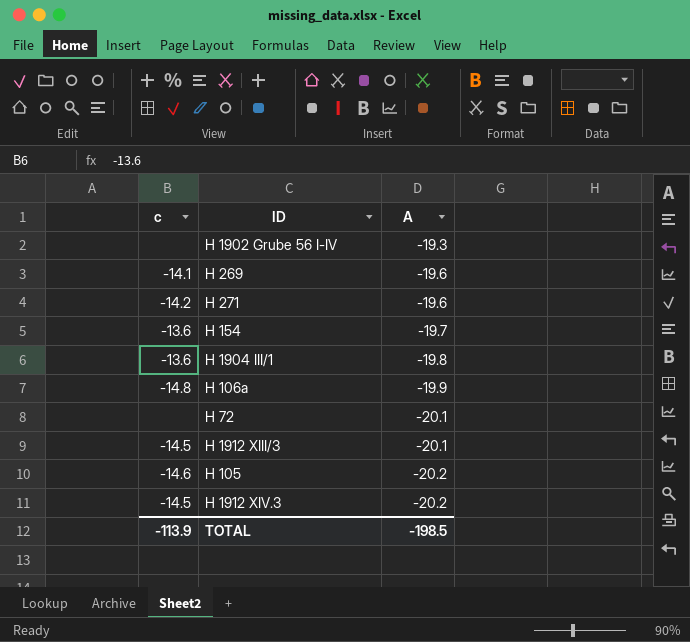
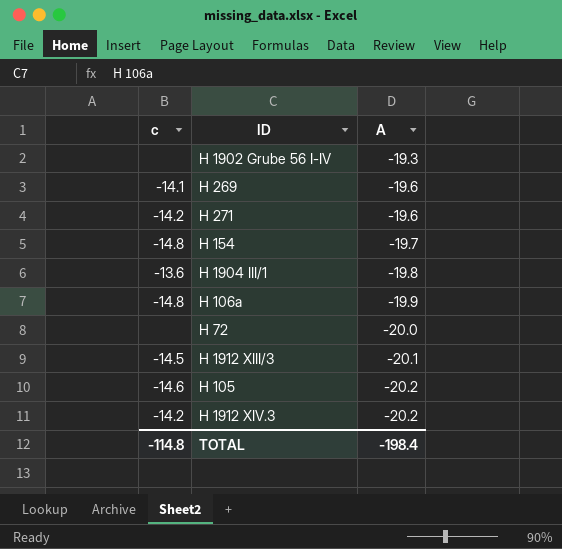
H 154 | c: -13.6 -> -14.8
H 72 | A: -20.1 -> -20.0
H 1912 XIV.3 | c: -14.5 -> -14.2
TOTAL | c: -113.9 -> -114.8
TOTAL | A: -198.5 -> -198.4

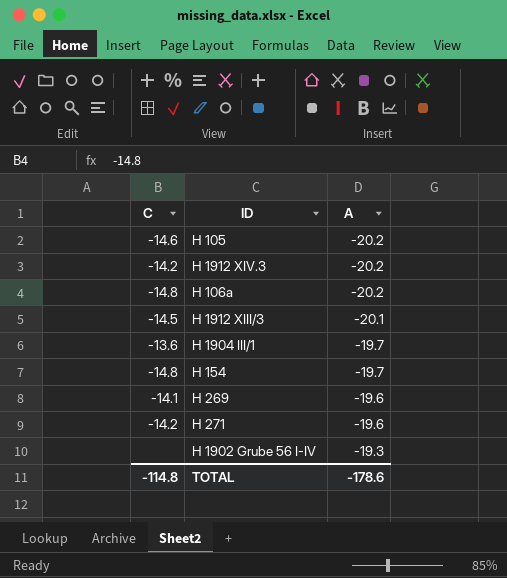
row order: A descending -> A ascending
column name: c -> C
row H 72: none | -20.0 -> none
H 106a | A: -19.9 -> -20.2
H 1904 III/1 | A: -19.8 -> -19.7
TOTAL | A: -198.4 -> -178.6

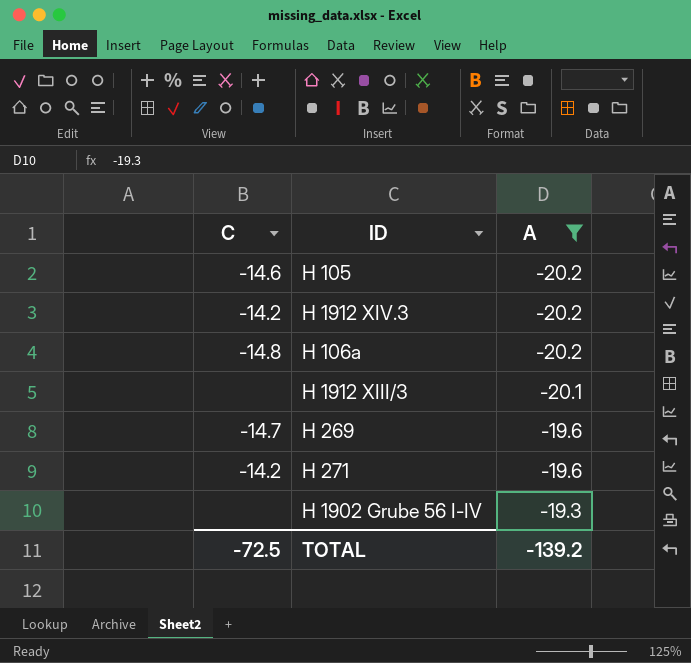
filter: none -> A != -19.7
H 1912 XIII/3 | C: -14.5 -> none
H 269 | C: -14.1 -> -14.7
TOTAL | C: -114.8 -> -72.5
TOTAL | A: -178.6 -> -139.2

